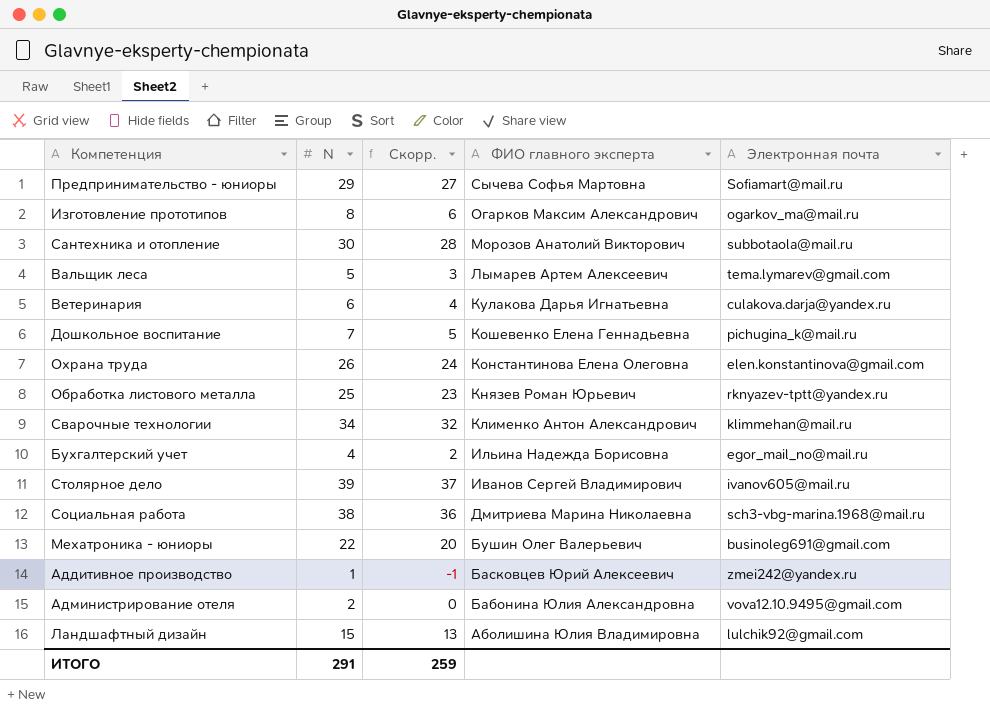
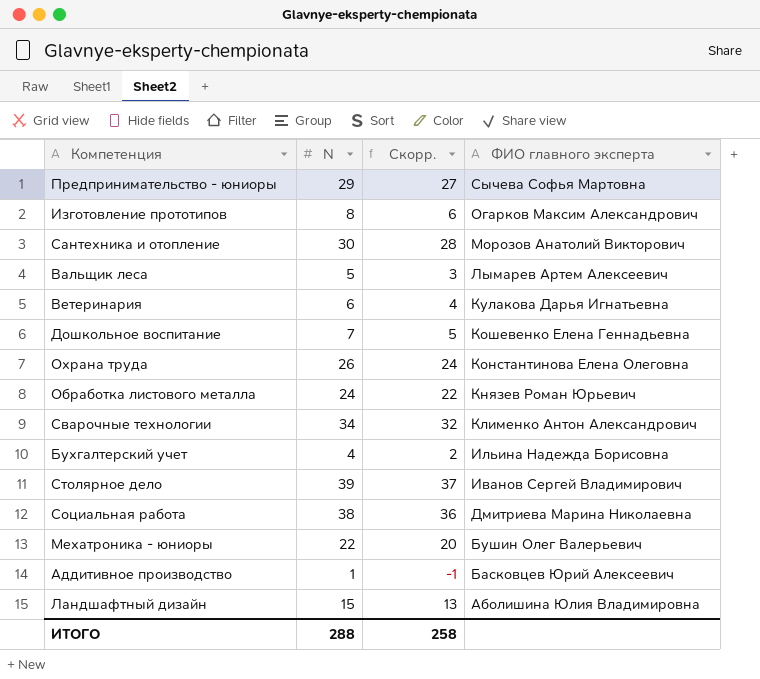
column Электронная почта | position: 5 -> none
row Администрирование отеля: 2 | 0 | Бабонина Юлия Александровна | vova12.10.9495@gmail.com -> none
Обработка листового металла | N: 25 -> 24
Обработка листового металла | Скорр.: 23 -> 22
ИТОГО | N: 291 -> 288
ИТОГО | Скорр.: 259 -> 258

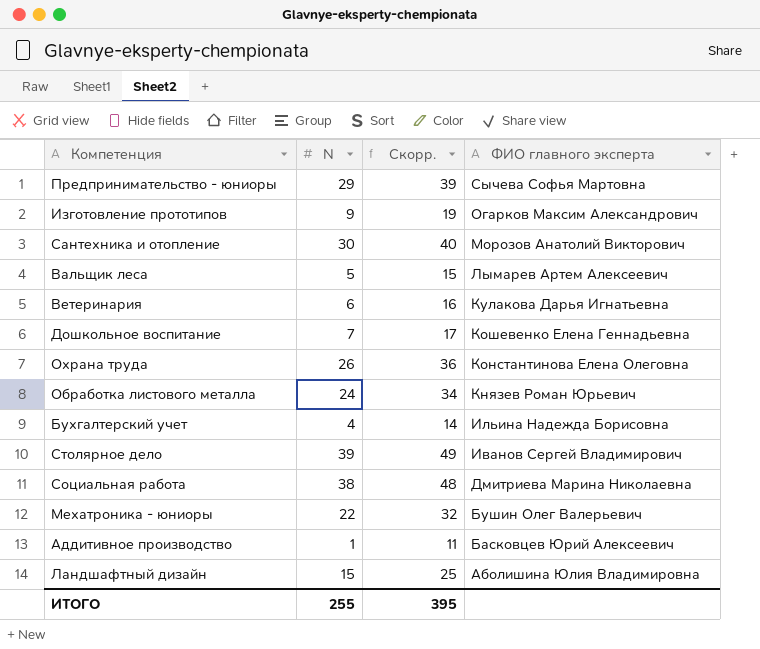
column Скорр. | formula: [N] - 2 -> [N] + 10
row Сварочные технологии: 34 | 32 | Клименко Антон Александрович -> none
Изготовление прототипов | N: 8 -> 9
ИТОГО | N: 288 -> 255
ИТОГО | Скорр.: 258 -> 395

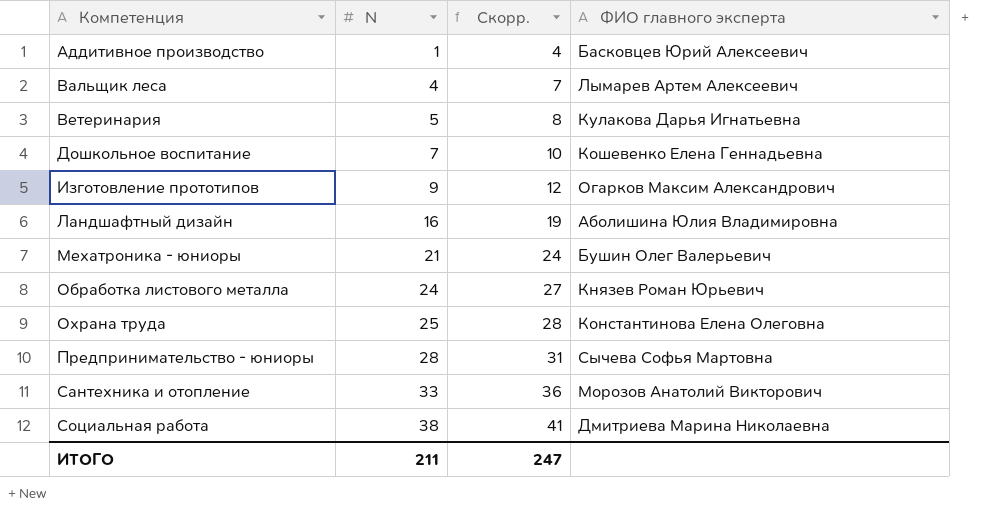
row order: ФИО главного эксперта descending -> Компетенция ascending
column Скорр. | formula: [N] + 10 -> [N] + 3
row Бухгалтерский учет: 4 | 14 | Ильина Надежда Борисовна -> none
row Столярное дело: 39 | 49 | Иванов Сергей Владимирович -> none
Вальщик леса | N: 5 -> 4
Ветеринария | N: 6 -> 5
Ландшафтный дизайн | N: 15 -> 16
Мехатроника - юниоры | N: 22 -> 21
Охрана труда | N: 26 -> 25
Предпринимательство - юниоры | N: 29 -> 28
Сантехника и отопление | N: 30 -> 33
ИТОГО | N: 255 -> 211
ИТОГО | Скорр.: 395 -> 247

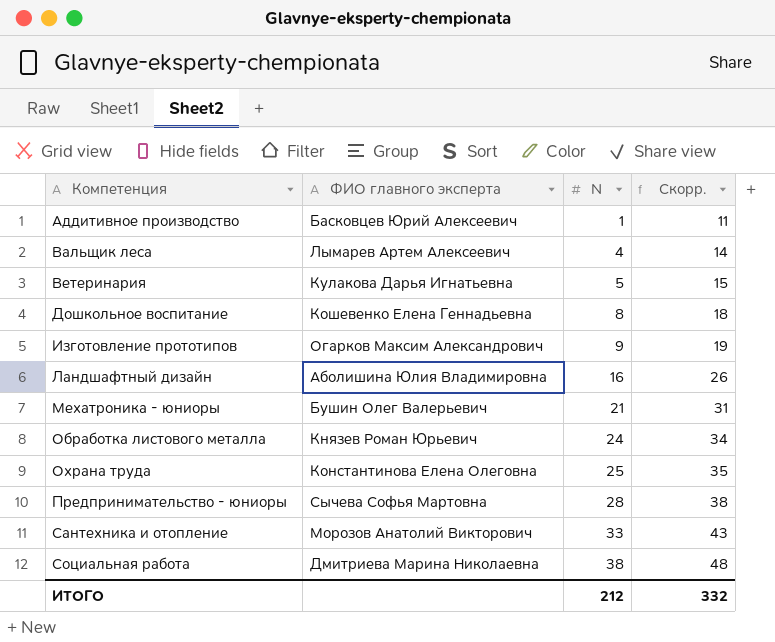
column ФИО главного эксперта | position: 4 -> 2
column Скорр. | formula: [N] + 3 -> [N] + 10
Дошкольное воспитание | N: 7 -> 8
ИТОГО | N: 211 -> 212
ИТОГО | Скорр.: 247 -> 332

